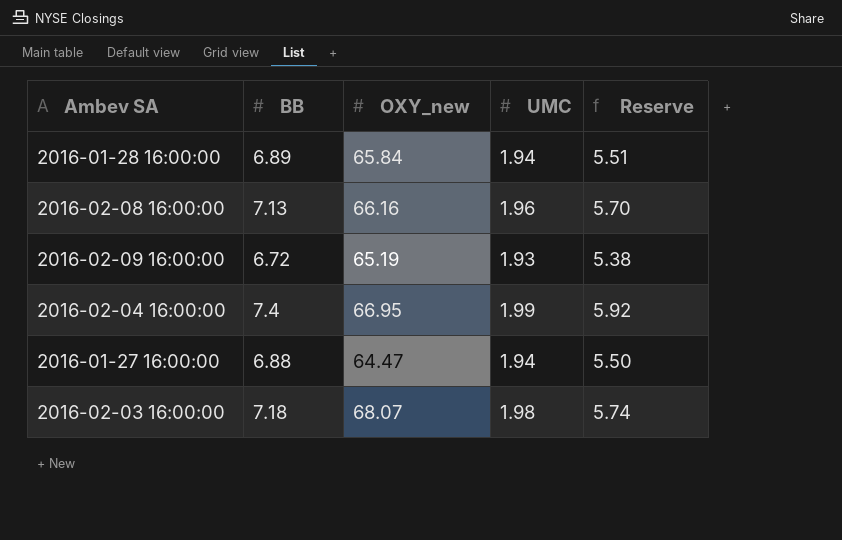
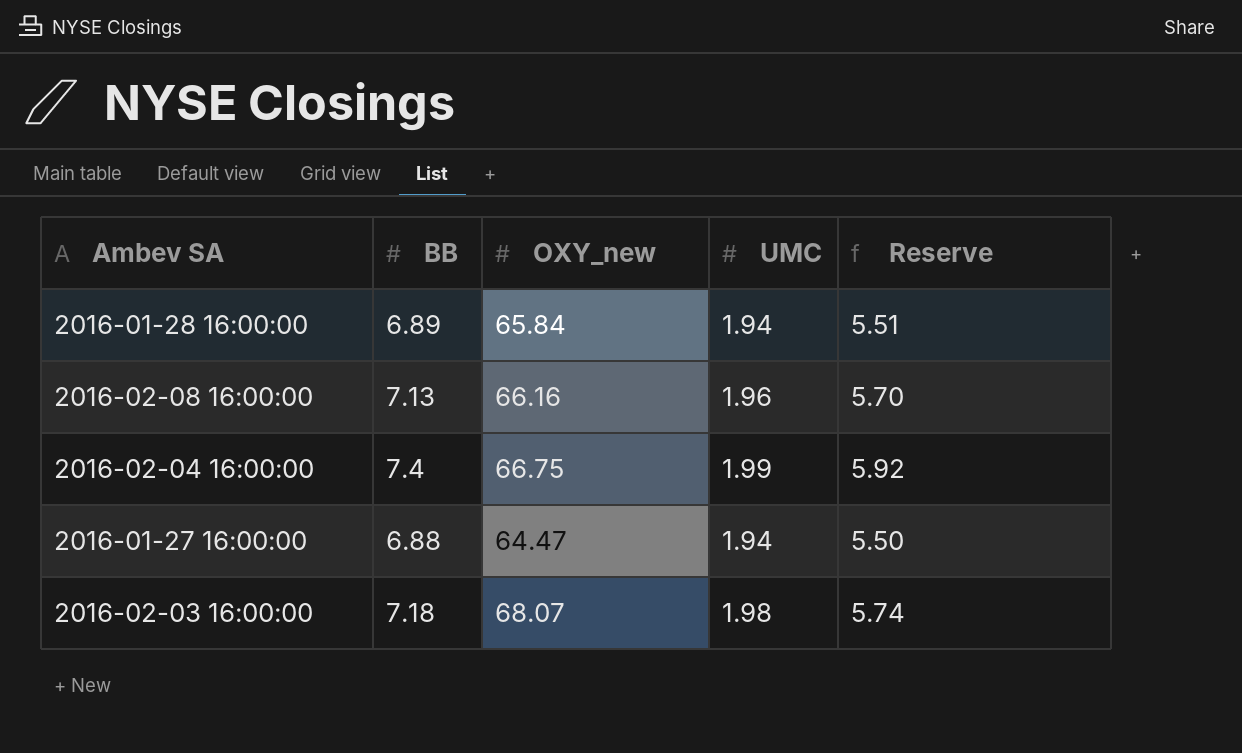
row 2016-02-09 16:00:00: 6.72 | 65.19 | 1.93 | 5.38 -> none
2016-02-04 16:00:00 | OXY_new: 66.95 -> 66.75

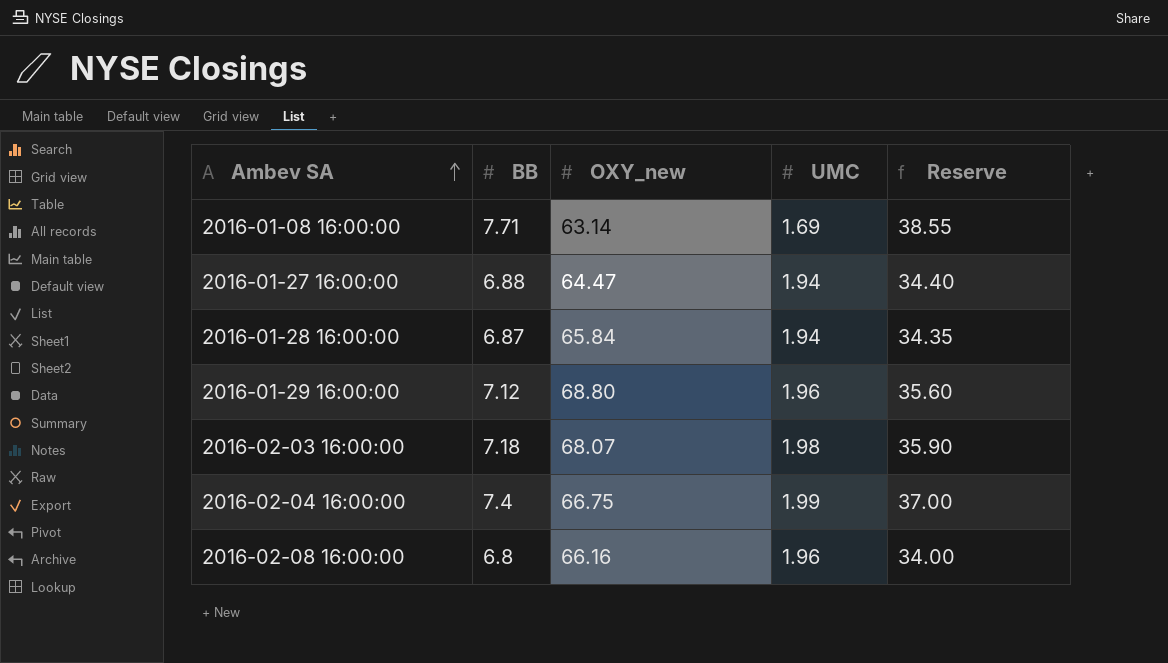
row order: none -> Ambev SA ascending
column Reserve | formula: [BB] * 0.8 -> [BB] * 5
row 2016-01-08 16:00:00: none -> 7.71 | 63.14 | 1.69 | 38.55
2016-01-28 16:00:00 | BB: 6.89 -> 6.87
row 2016-01-29 16:00:00: none -> 7.12 | 68.80 | 1.96 | 35.60
2016-02-08 16:00:00 | BB: 7.13 -> 6.8

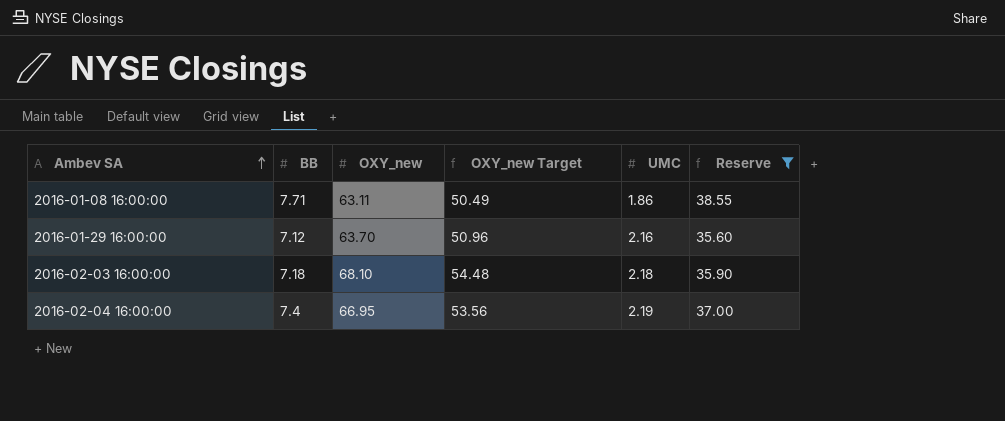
filter: none -> Reserve >= 35.60
column OXY_new Target | formula: none -> [OXY_new] * 0.8
2016-01-08 16:00:00 | OXY_new: 63.14 -> 63.11
2016-01-08 16:00:00 | UMC: 1.69 -> 1.86
2016-01-29 16:00:00 | OXY_new: 68.80 -> 63.70
2016-01-29 16:00:00 | UMC: 1.96 -> 2.16
2016-02-03 16:00:00 | OXY_new: 68.07 -> 68.10
2016-02-03 16:00:00 | UMC: 1.98 -> 2.18
2016-02-04 16:00:00 | OXY_new: 66.75 -> 66.95
2016-02-04 16:00:00 | UMC: 1.99 -> 2.19

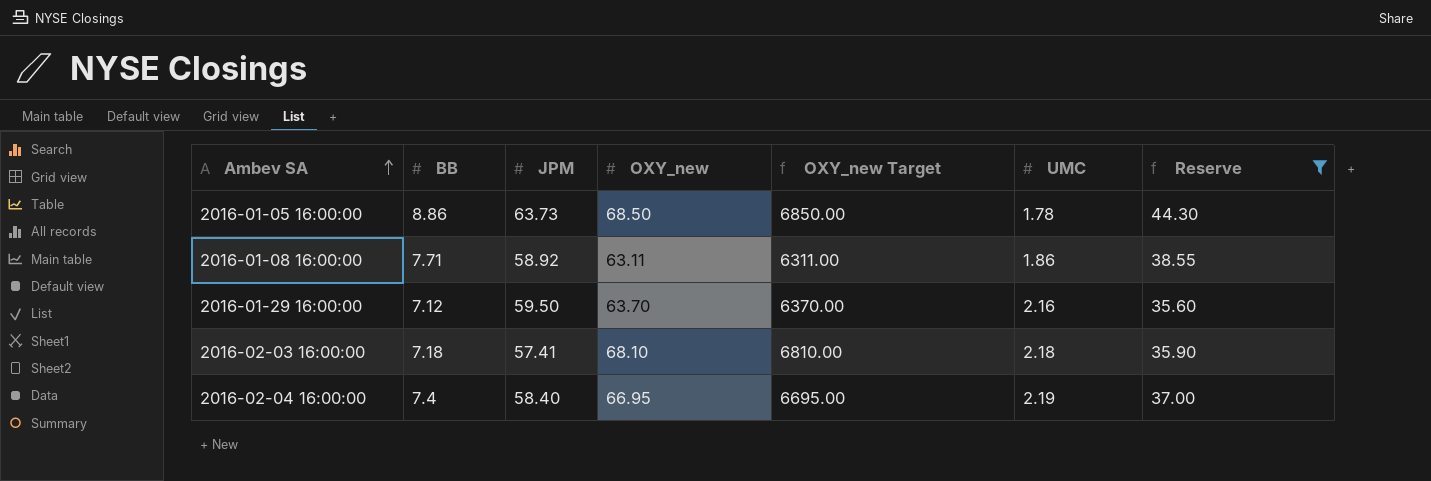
column JPM | position: none -> 3
column OXY_new Target | formula: [OXY_new] * 0.8 -> [OXY_new] * 100
row 2016-01-05 16:00:00: none -> 8.86 | 63.73 | 68.50 | 6850.00 | 1.78 | 44.30

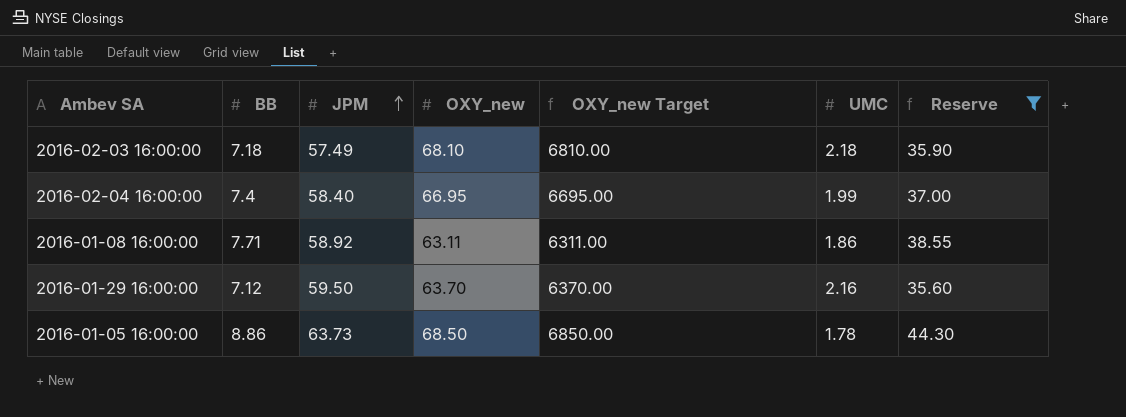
row order: Ambev SA ascending -> JPM ascending
2016-02-03 16:00:00 | JPM: 57.41 -> 57.49
2016-02-04 16:00:00 | UMC: 2.19 -> 1.99

